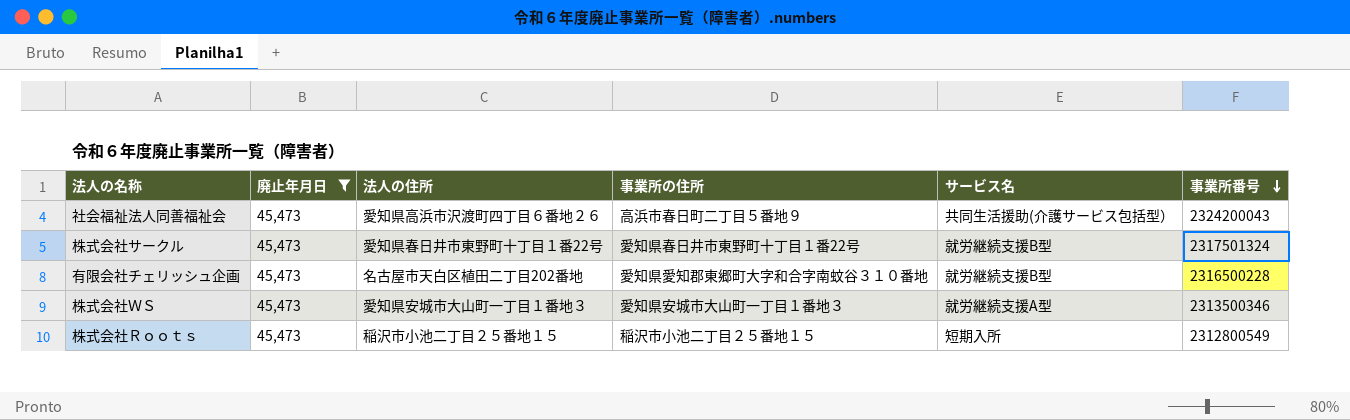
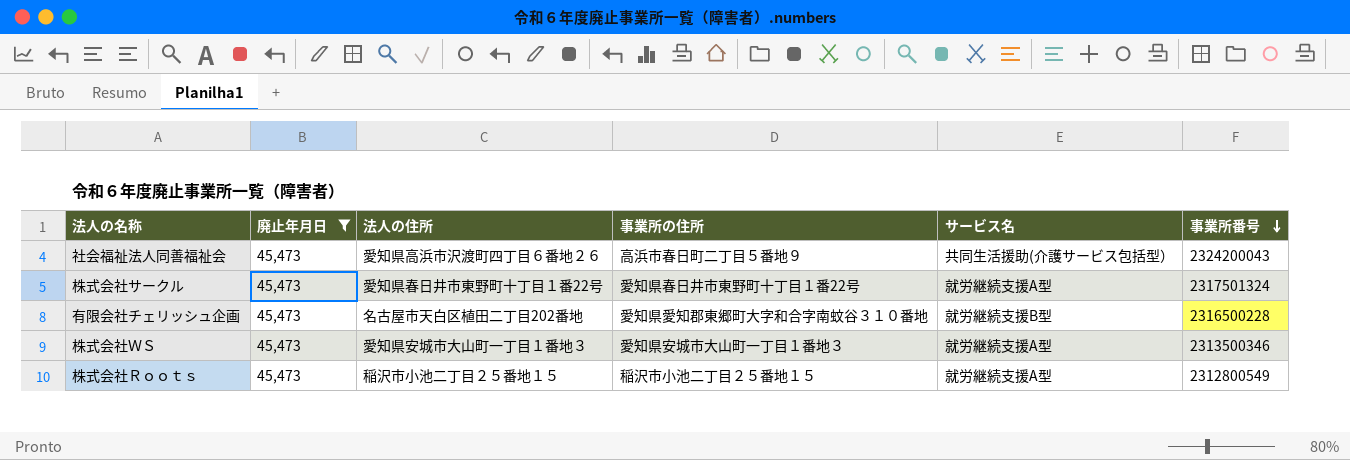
株式会社サークル | サービス名: 就労継続支援B型 -> 就労継続支援A型
株式会社Ｒｏｏｔｓ | サービス名: 短期入所 -> 就労継続支援A型

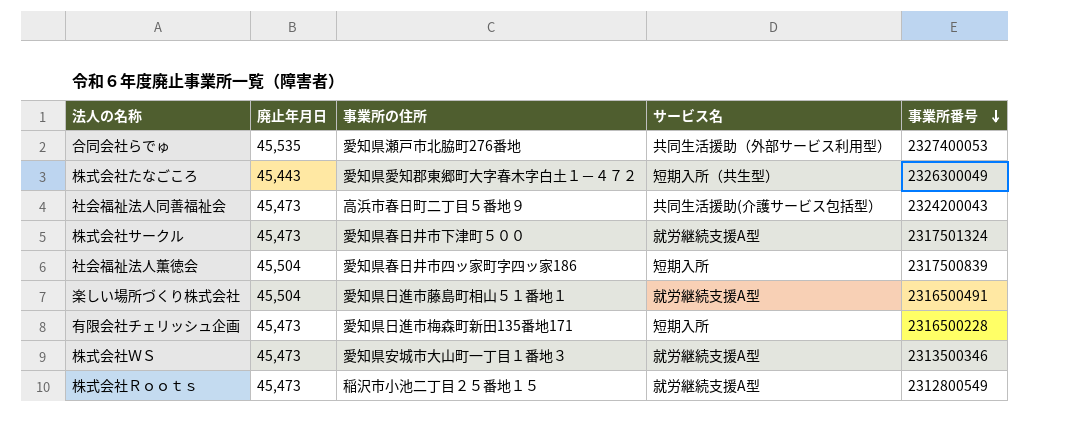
filter: 廃止年月日 = 45,473 -> none
column 法人の住所 | position: 3 -> none
株式会社サークル | 事業所の住所: 愛知県春日井市東野町十丁目１番22号 -> 愛知県春日井市下津町５００
有限会社チェリッシュ企画 | 事業所の住所: 愛知県愛知郡東郷町大字和合字南蚊谷３１０番地 -> 愛知県日進市梅森町新田135番地171
有限会社チェリッシュ企画 | サービス名: 就労継続支援B型 -> 短期入所

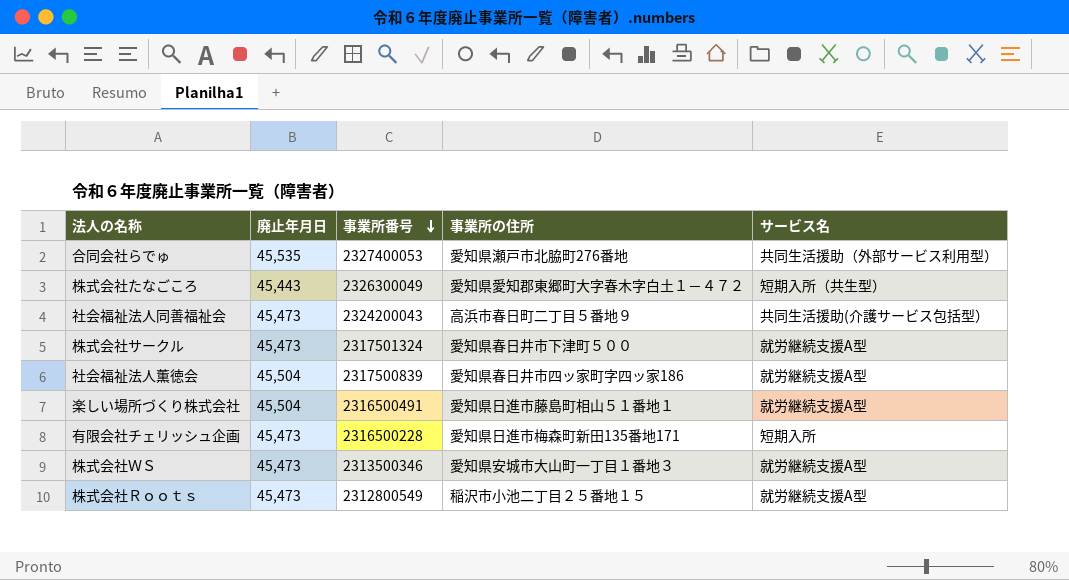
column 事業所番号 | position: 5 -> 3
社会福祉法人薫徳会 | サービス名: 短期入所 -> 就労継続支援A型

